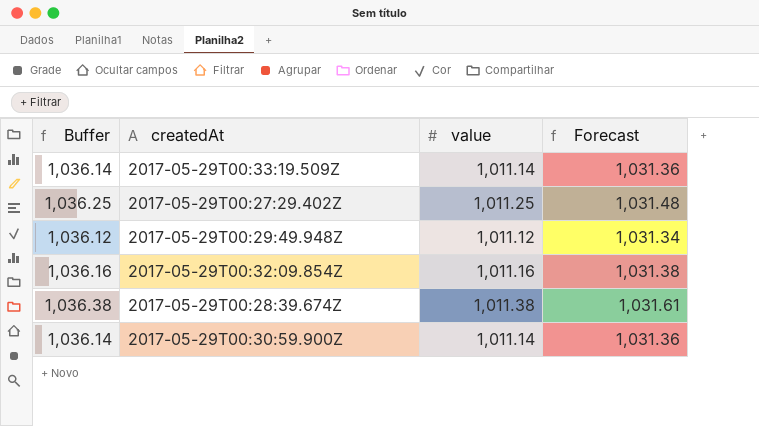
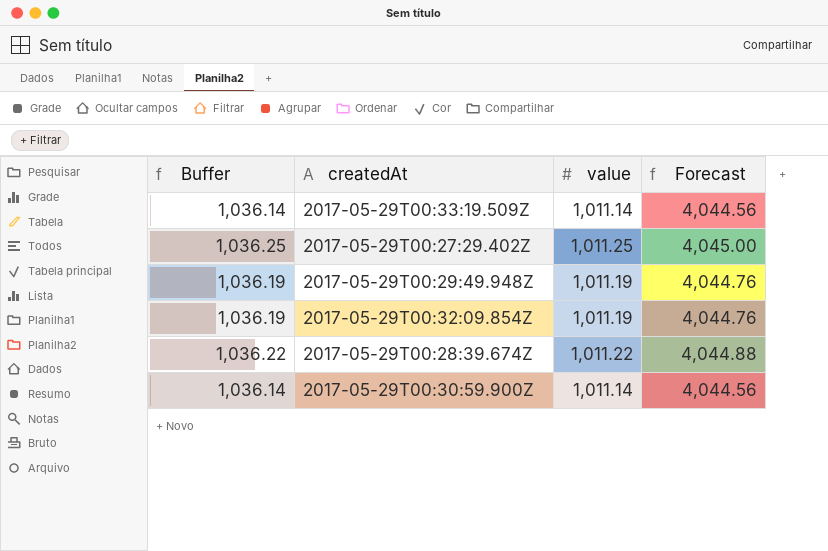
column Forecast | formula: [value] * 1.02 -> [value] * 4
2017-05-29T00:29:49.948Z | Buffer: 1,036.12 -> 1,036.19
2017-05-29T00:29:49.948Z | value: 1,011.12 -> 1,011.19
2017-05-29T00:32:09.854Z | Buffer: 1,036.16 -> 1,036.19
2017-05-29T00:32:09.854Z | value: 1,011.16 -> 1,011.19
2017-05-29T00:28:39.674Z | Buffer: 1,036.38 -> 1,036.22
2017-05-29T00:28:39.674Z | value: 1,011.38 -> 1,011.22

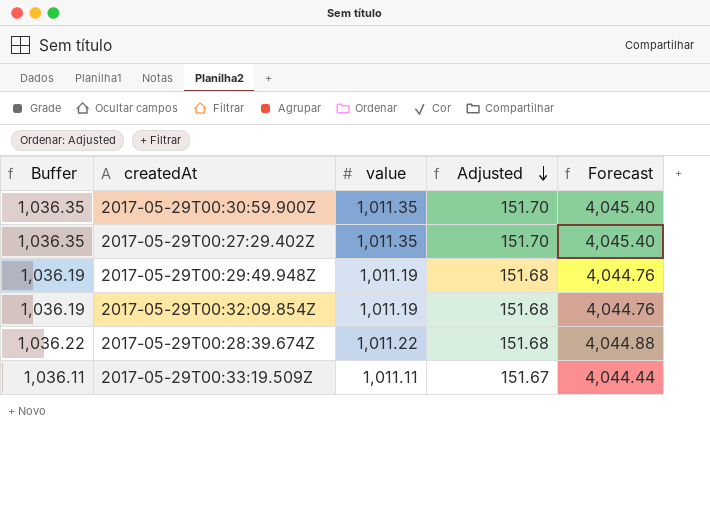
row order: none -> Adjusted descending
column Adjusted | formula: none -> [value] * 0.15
2017-05-29T00:30:59.900Z | Buffer: 1,036.14 -> 1,036.35
2017-05-29T00:30:59.900Z | value: 1,011.14 -> 1,011.35
2017-05-29T00:30:59.900Z | Forecast: 4,044.56 -> 4,045.40
2017-05-29T00:27:29.402Z | Buffer: 1,036.25 -> 1,036.35
2017-05-29T00:27:29.402Z | value: 1,011.25 -> 1,011.35
2017-05-29T00:27:29.402Z | Forecast: 4,045.00 -> 4,045.40
2017-05-29T00:33:19.509Z | Buffer: 1,036.14 -> 1,036.11
2017-05-29T00:33:19.509Z | value: 1,011.14 -> 1,011.11
2017-05-29T00:33:19.509Z | Forecast: 4,044.56 -> 4,044.44

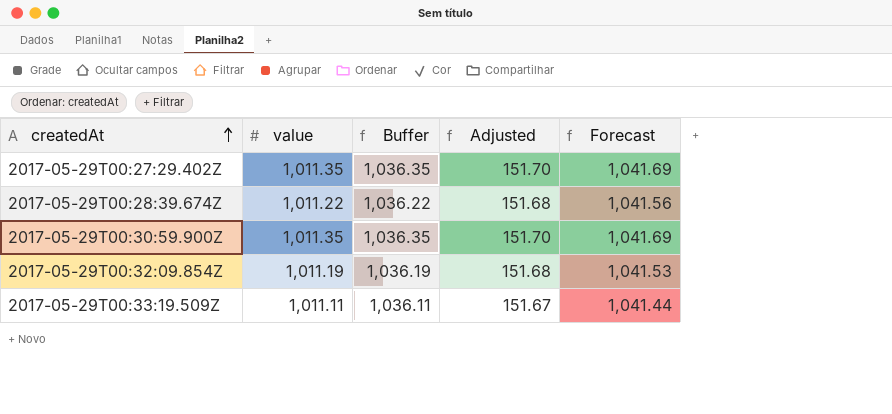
row order: Adjusted descending -> createdAt ascending
column Buffer | position: 1 -> 3
column Forecast | formula: [value] * 4 -> [value] * 1.03
row 2017-05-29T00:29:49.948Z: 1,036.19 | 1,011.19 | 151.68 | 4,044.76 -> none

